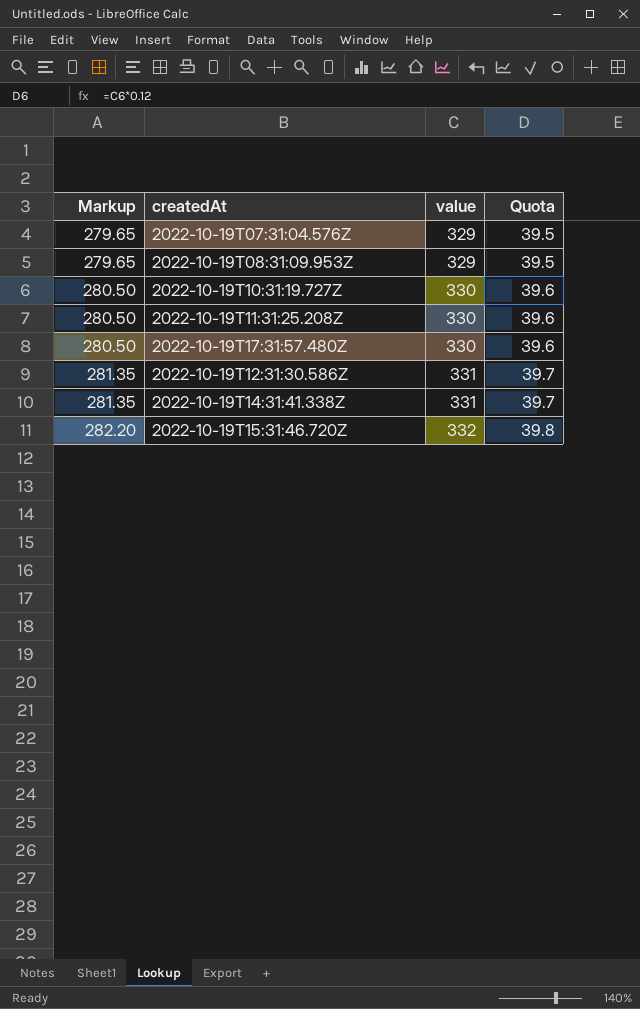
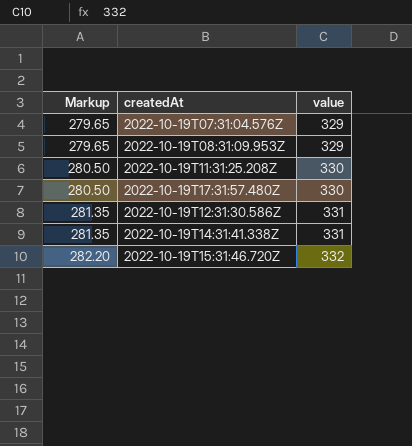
column Quota | formula: [value] * 0.12 -> none
row 2022-10-19T10:31:19.727Z: 280.50 | 330 | 39.6 -> none

